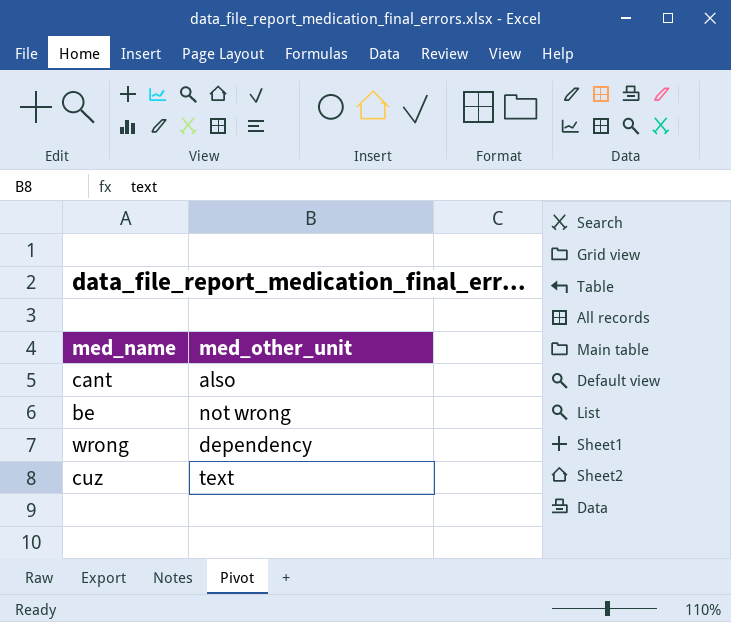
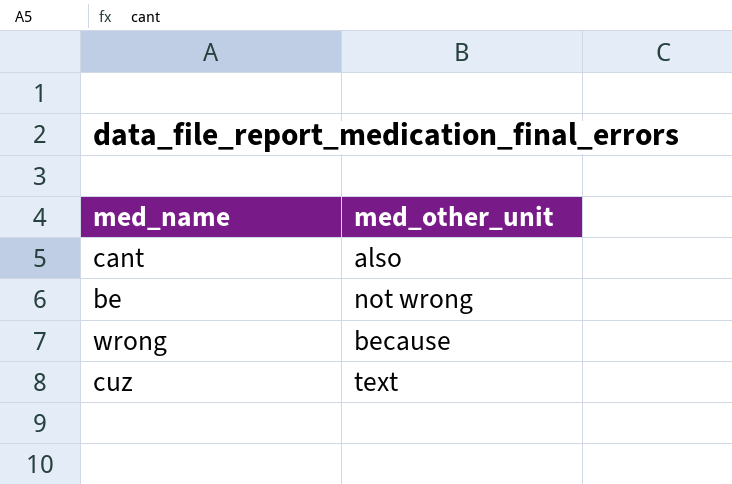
wrong | med_other_unit: dependency -> because

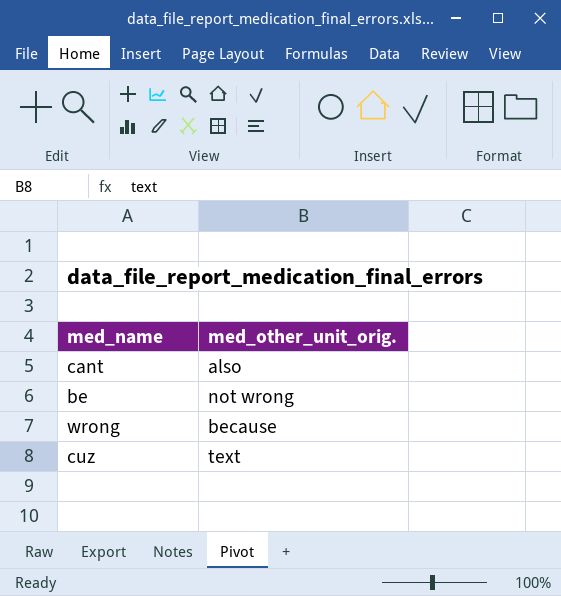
column name: med_other_unit -> med_other_unit_orig.

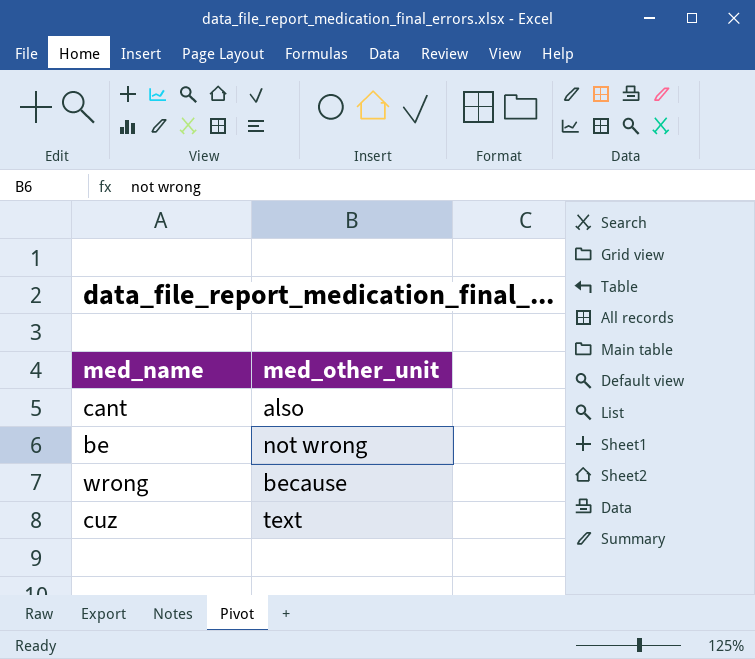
column name: med_other_unit_orig. -> med_other_unit

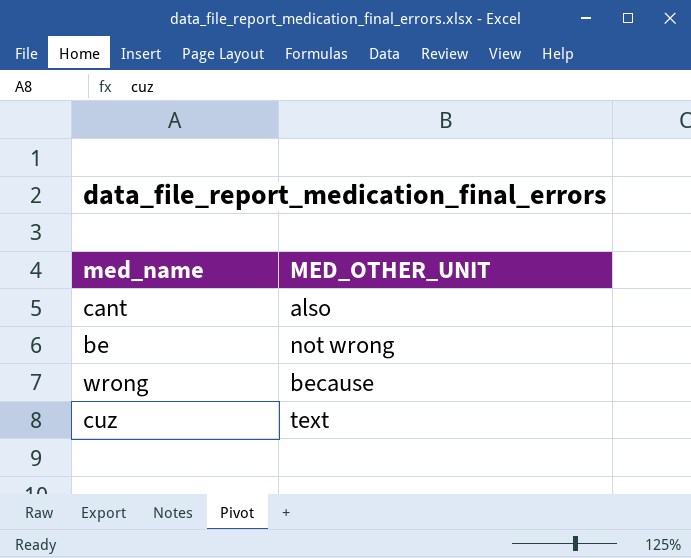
column name: med_other_unit -> MED_OTHER_UNIT

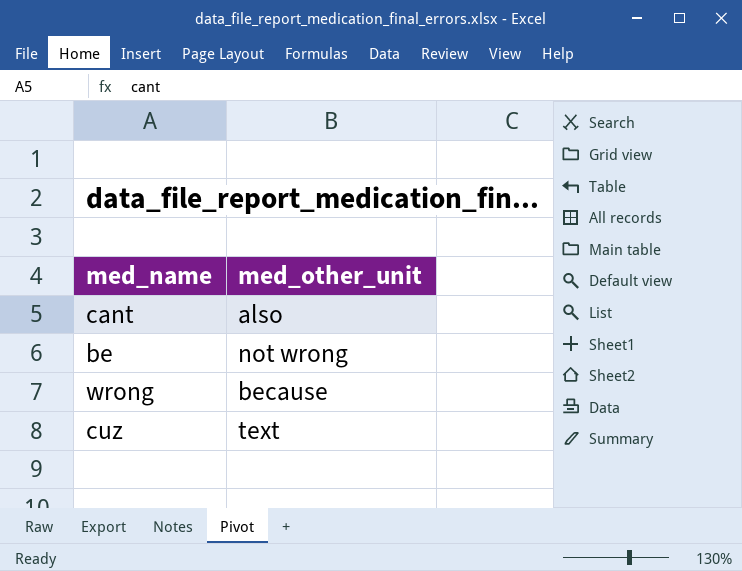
column name: MED_OTHER_UNIT -> med_other_unit

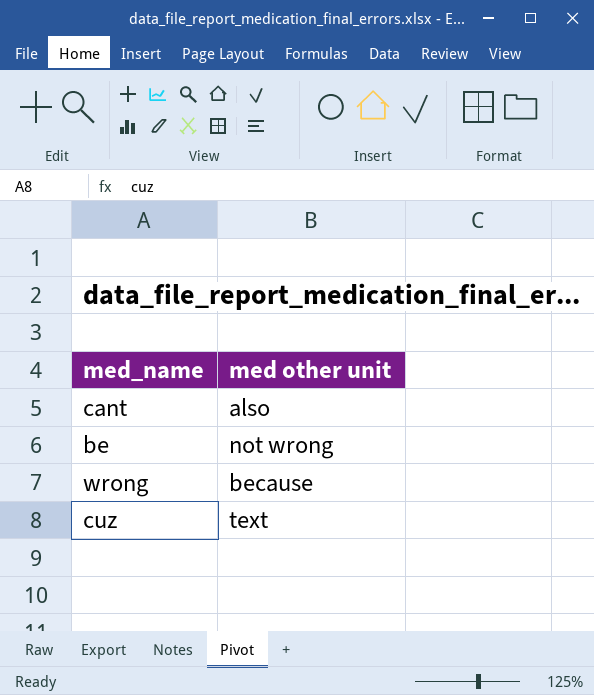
column name: med_other_unit -> med other unit

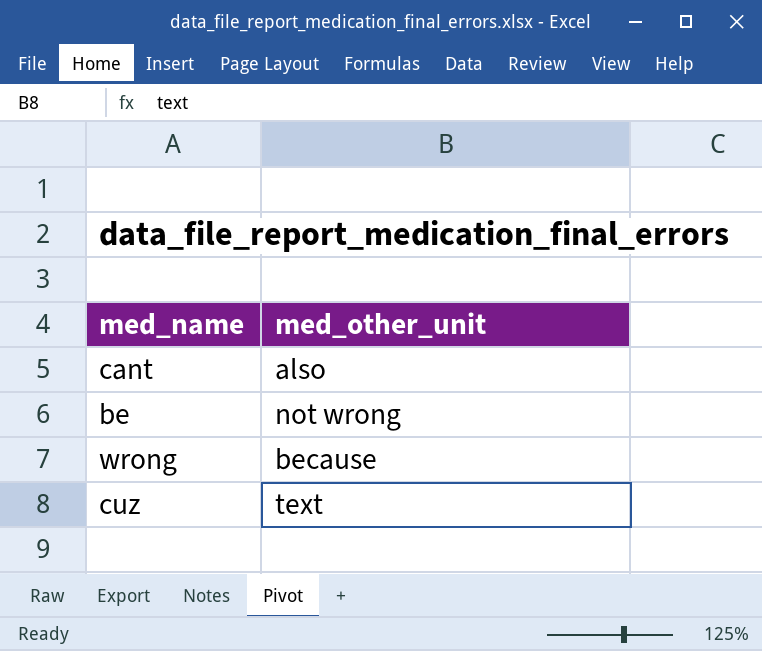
column name: med other unit -> med_other_unit

